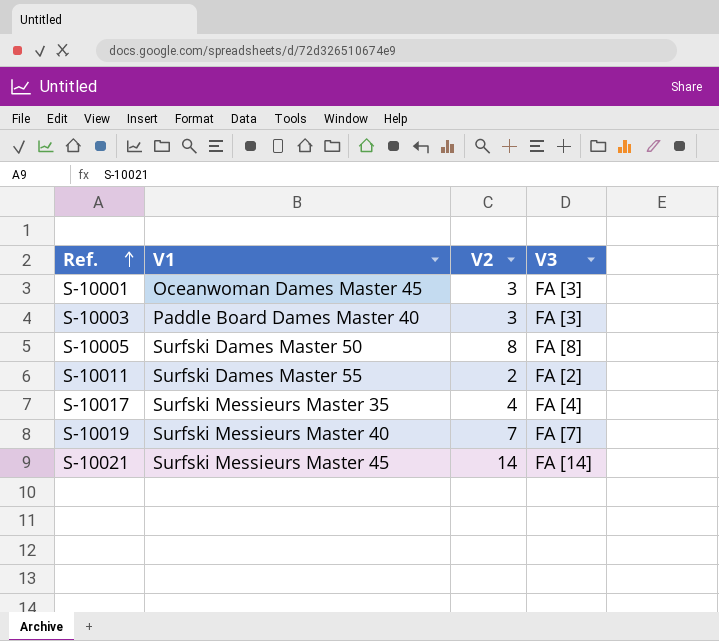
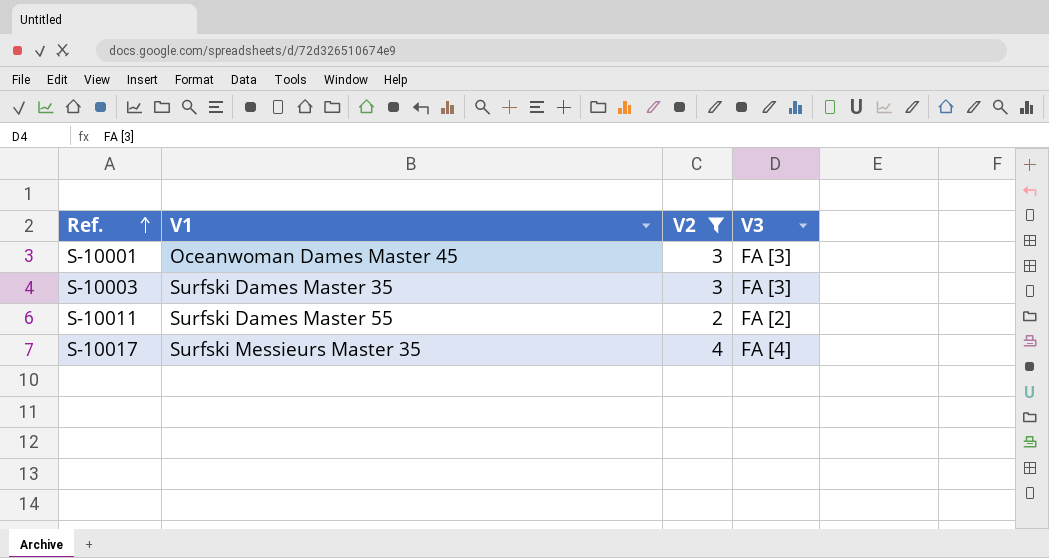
filter: none -> V2 <= 4
S-10003 | V1: Paddle Board Dames Master 40 -> Surfski Dames Master 35

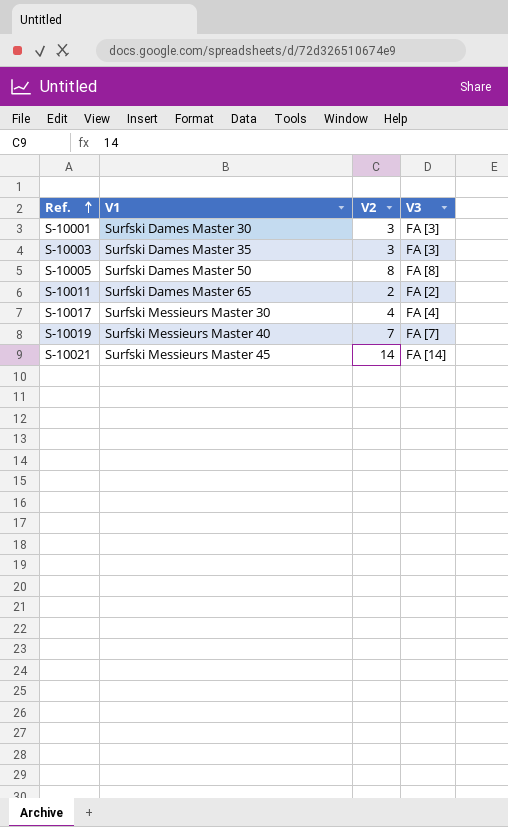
filter: V2 <= 4 -> none
S-10001 | V1: Oceanwoman Dames Master 45 -> Surfski Dames Master 30
S-10011 | V1: Surfski Dames Master 55 -> Surfski Dames Master 65
S-10017 | V1: Surfski Messieurs Master 35 -> Surfski Messieurs Master 30

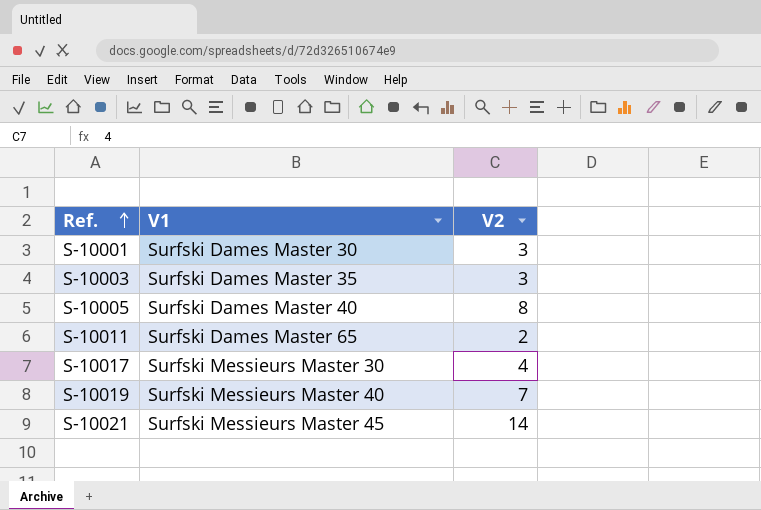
column V3 | position: 4 -> none
S-10005 | V1: Surfski Dames Master 50 -> Surfski Dames Master 40

